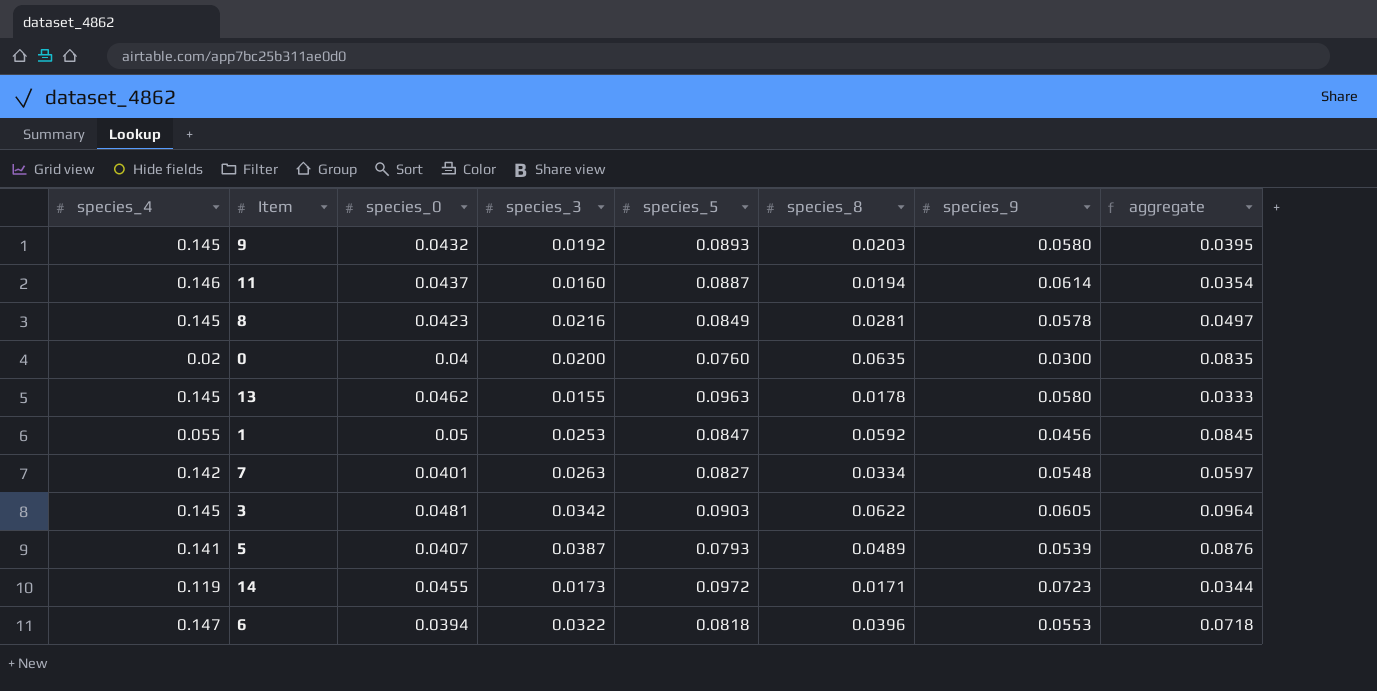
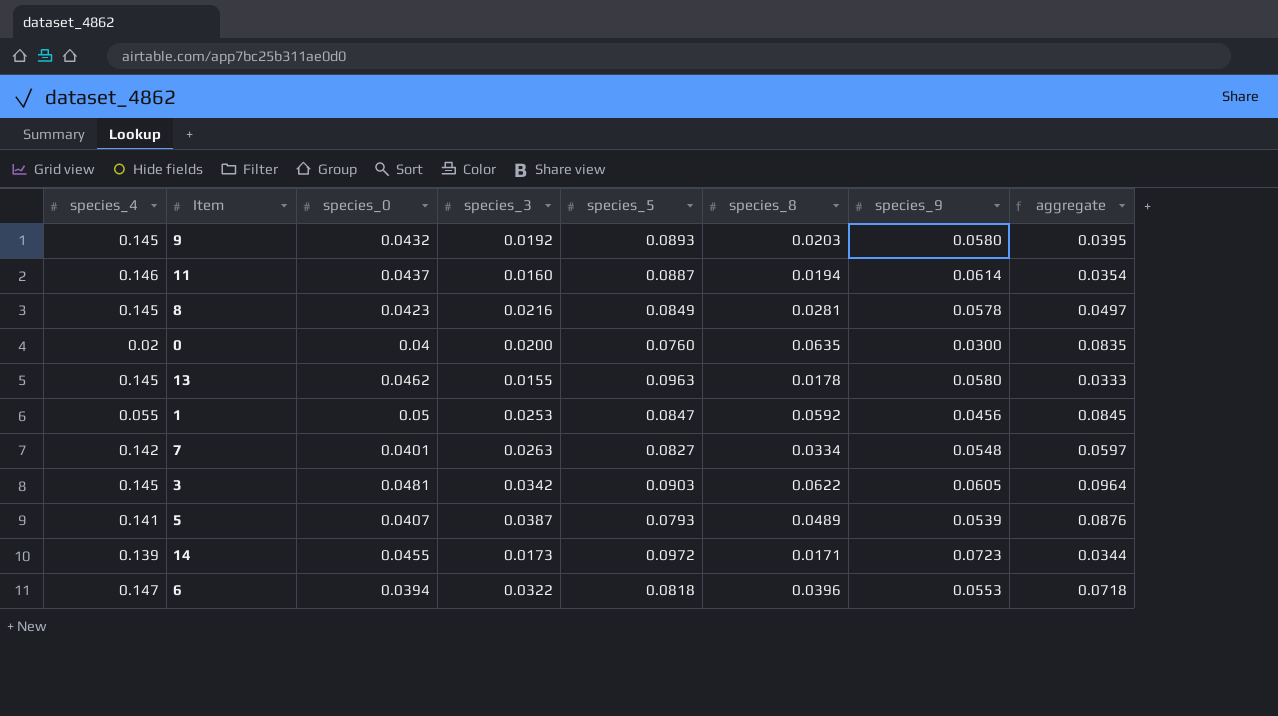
14 | species_4: 0.119 -> 0.139

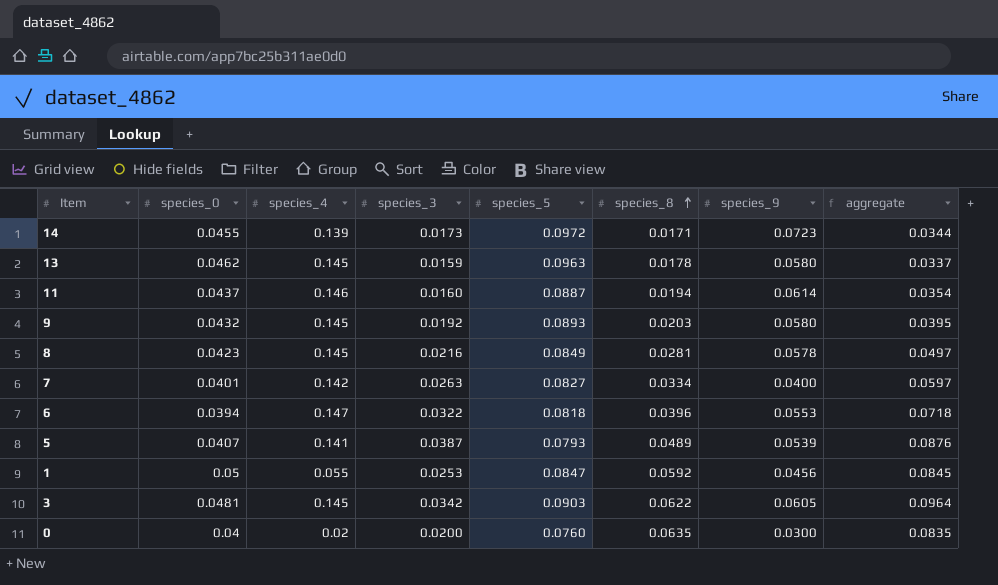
row order: none -> species_8 ascending
column species_4 | position: 1 -> 3
13 | species_3: 0.0155 -> 0.0159
13 | aggregate: 0.0333 -> 0.0337
7 | species_9: 0.0548 -> 0.0400

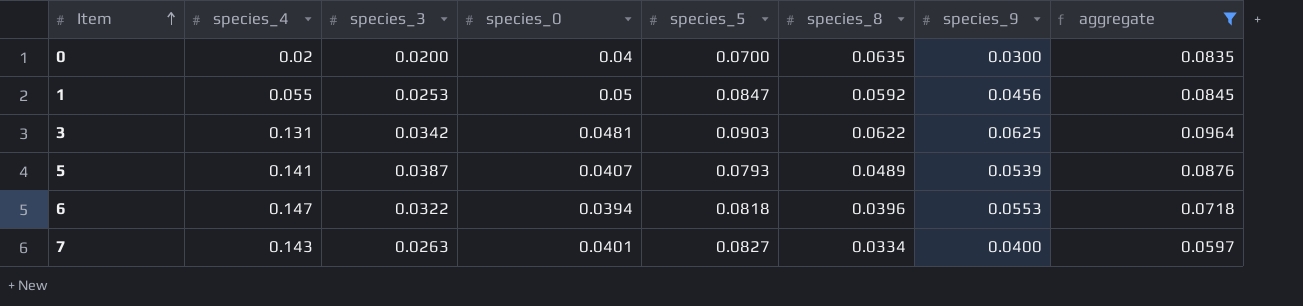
filter: none -> aggregate >= 0.0597
row order: species_8 ascending -> Item ascending
column species_0 | position: 2 -> 4
0 | species_5: 0.0760 -> 0.0700
3 | species_4: 0.145 -> 0.131
3 | species_9: 0.0605 -> 0.0625
7 | species_4: 0.142 -> 0.143

